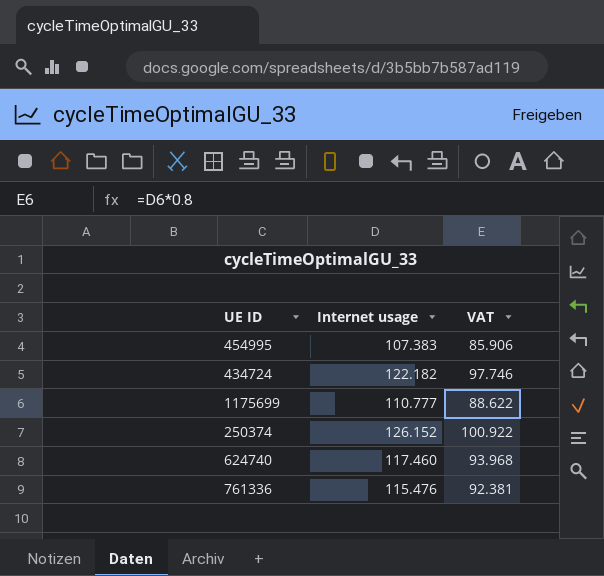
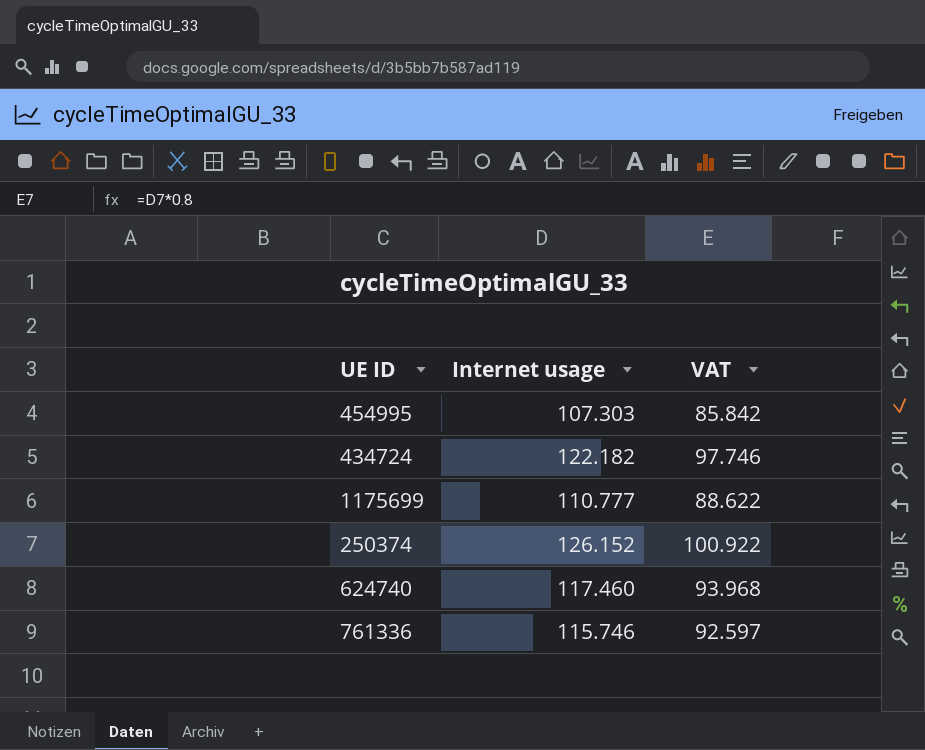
454995 | Internet usage: 107.383 -> 107.303
454995 | VAT: 85.906 -> 85.842
761336 | Internet usage: 115.476 -> 115.746
761336 | VAT: 92.381 -> 92.597

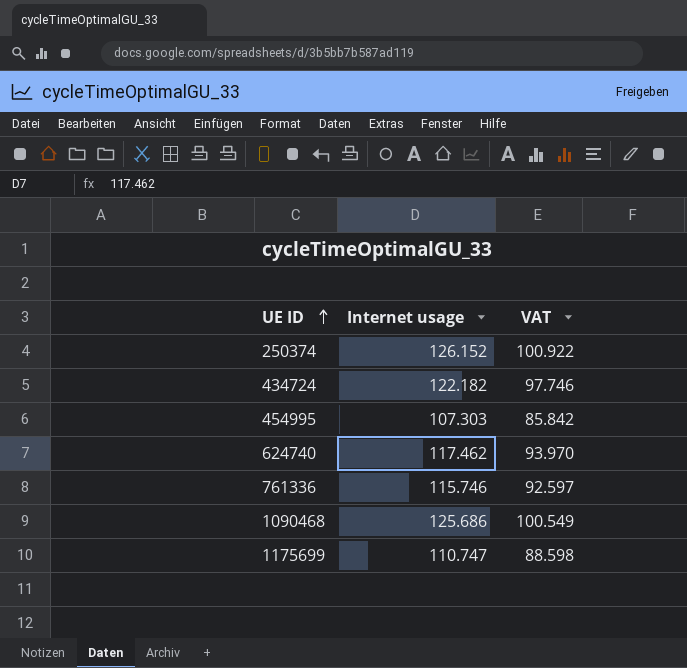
row order: none -> UE ID ascending
624740 | Internet usage: 117.460 -> 117.462
624740 | VAT: 93.968 -> 93.970
row 1090468: none -> 125.686 | 100.549
1175699 | Internet usage: 110.777 -> 110.747
1175699 | VAT: 88.622 -> 88.598

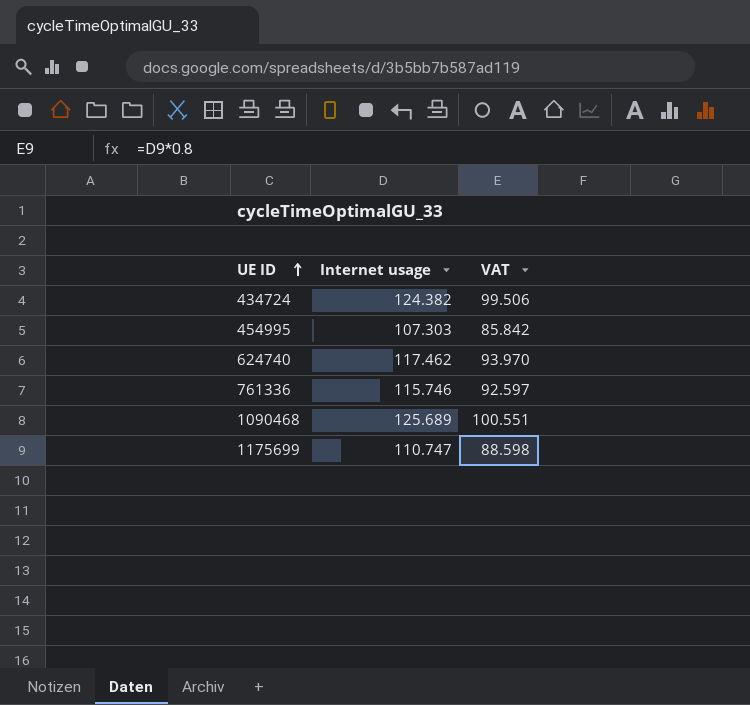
row 250374: 126.152 | 100.922 -> none
434724 | Internet usage: 122.182 -> 124.382
434724 | VAT: 97.746 -> 99.506
1090468 | Internet usage: 125.686 -> 125.689
1090468 | VAT: 100.549 -> 100.551

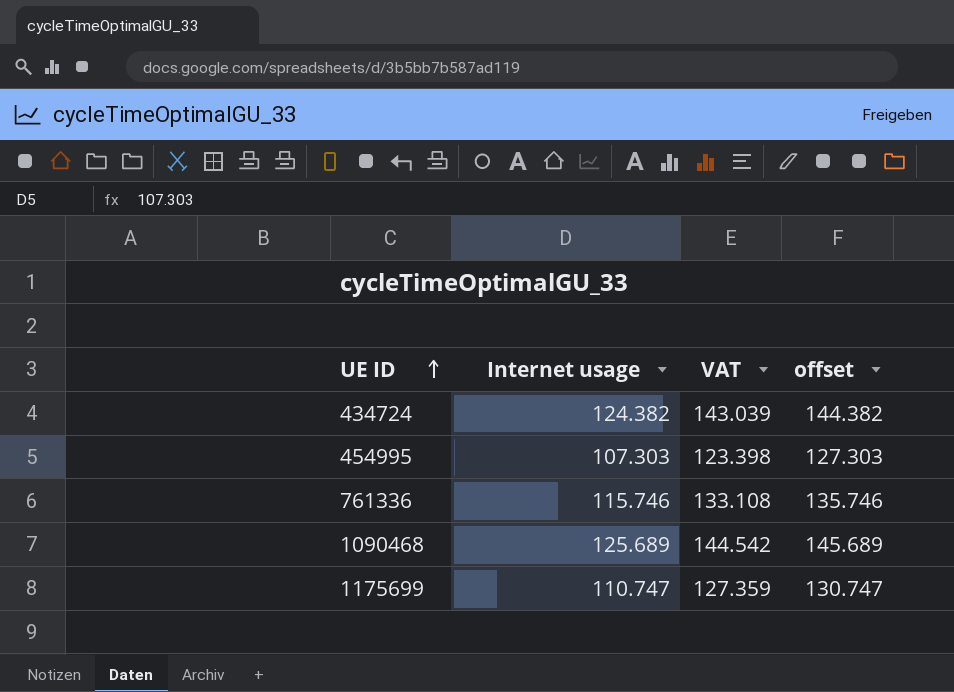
column VAT | formula: [Internet usage] * 0.8 -> [Internet usage] * 1.15
column offset | formula: none -> [Internet usage] + 20
row 624740: 117.462 | 93.970 -> none

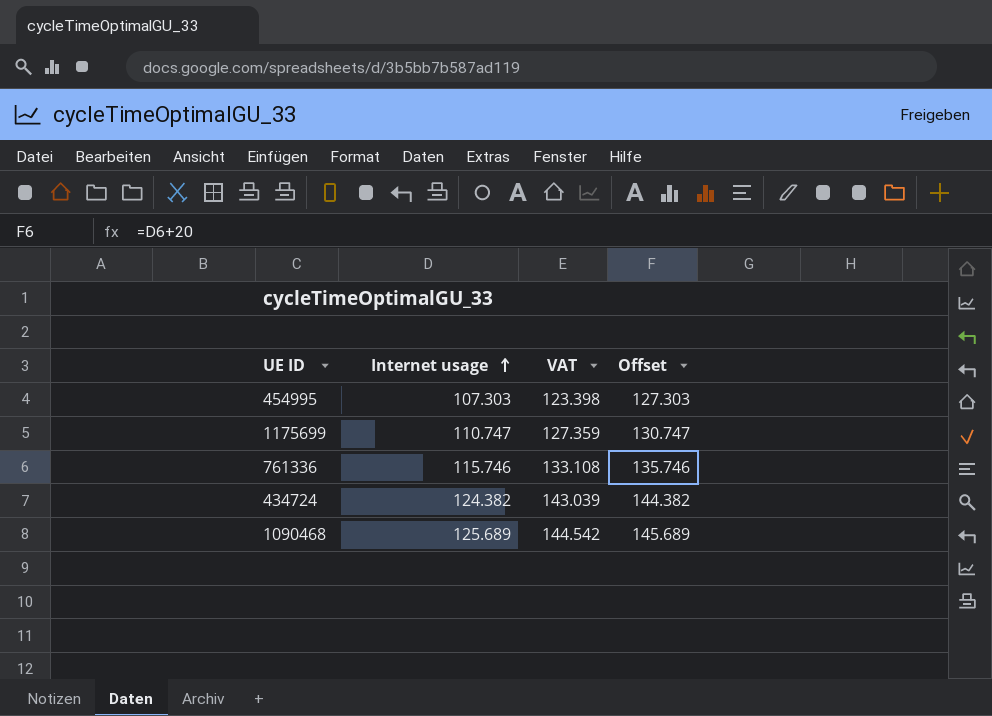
row order: UE ID ascending -> Internet usage ascending
column name: offset -> Offset

